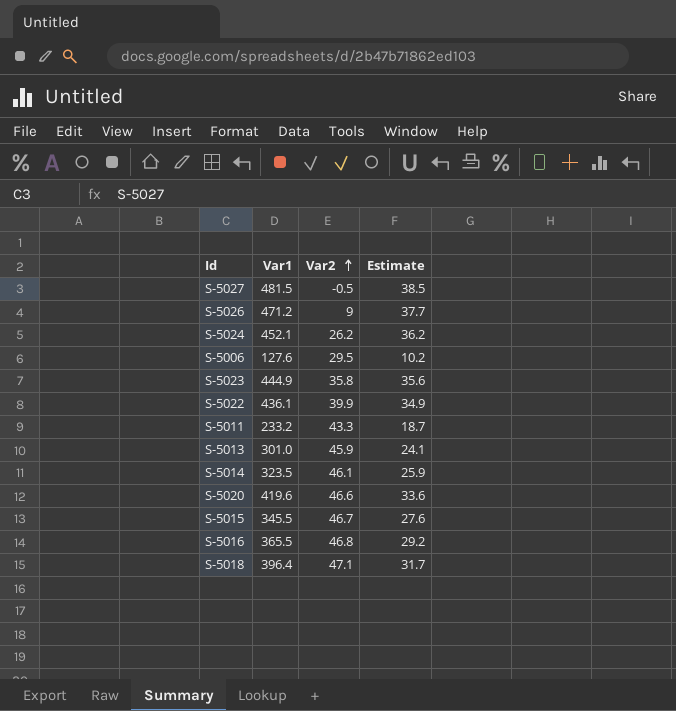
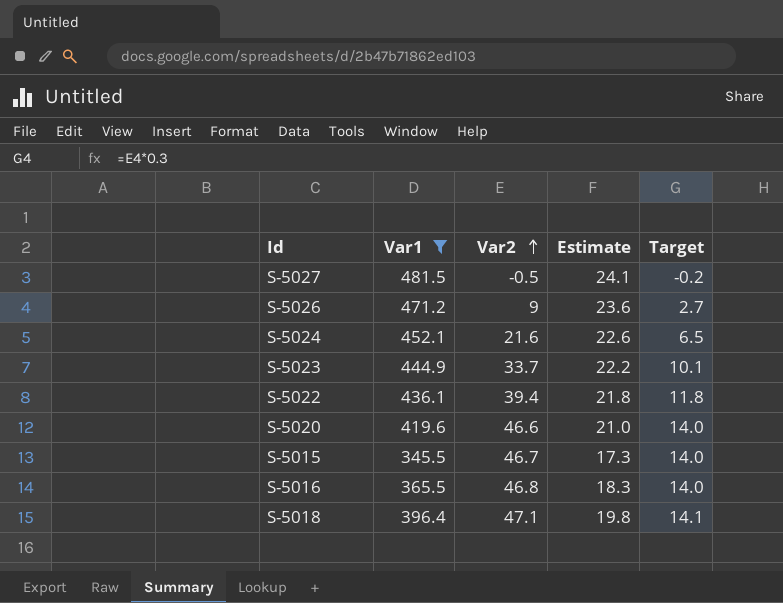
filter: none -> Var1 >= 345.5
column Estimate | formula: [Var1] * 0.08 -> [Var1] * 0.05
column Target | formula: none -> [Var2] * 0.3
S-5024 | Var2: 26.2 -> 21.6
S-5023 | Var2: 35.8 -> 33.7
S-5022 | Var2: 39.9 -> 39.4

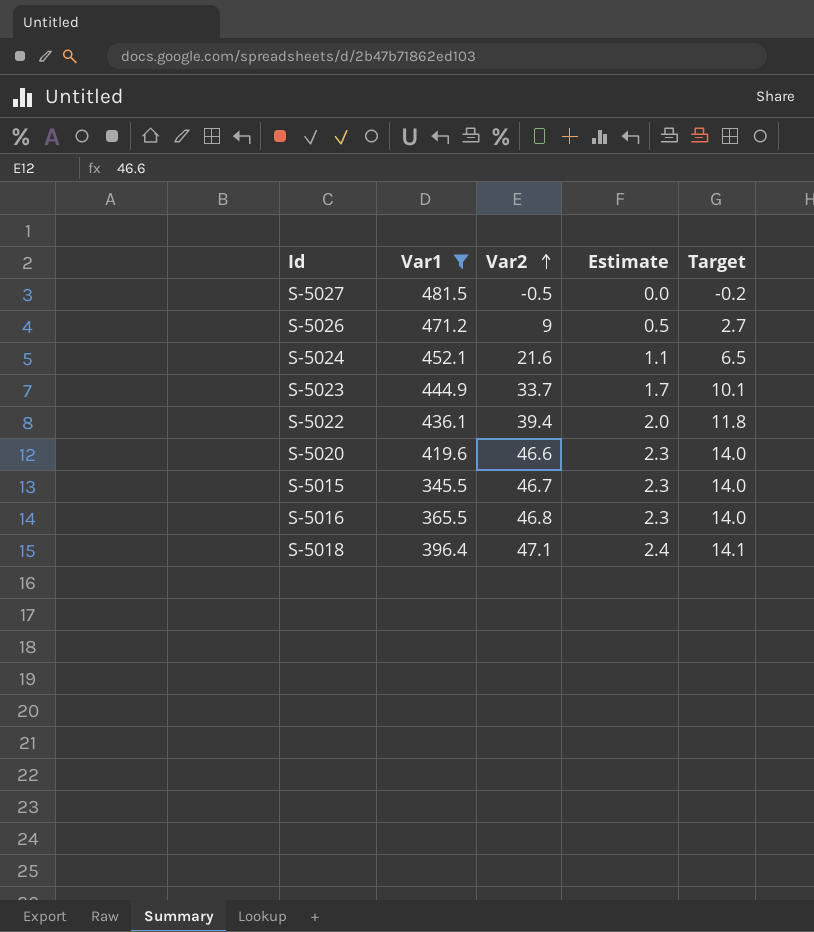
column Estimate | formula: [Var1] * 0.05 -> [Var2] * 0.05

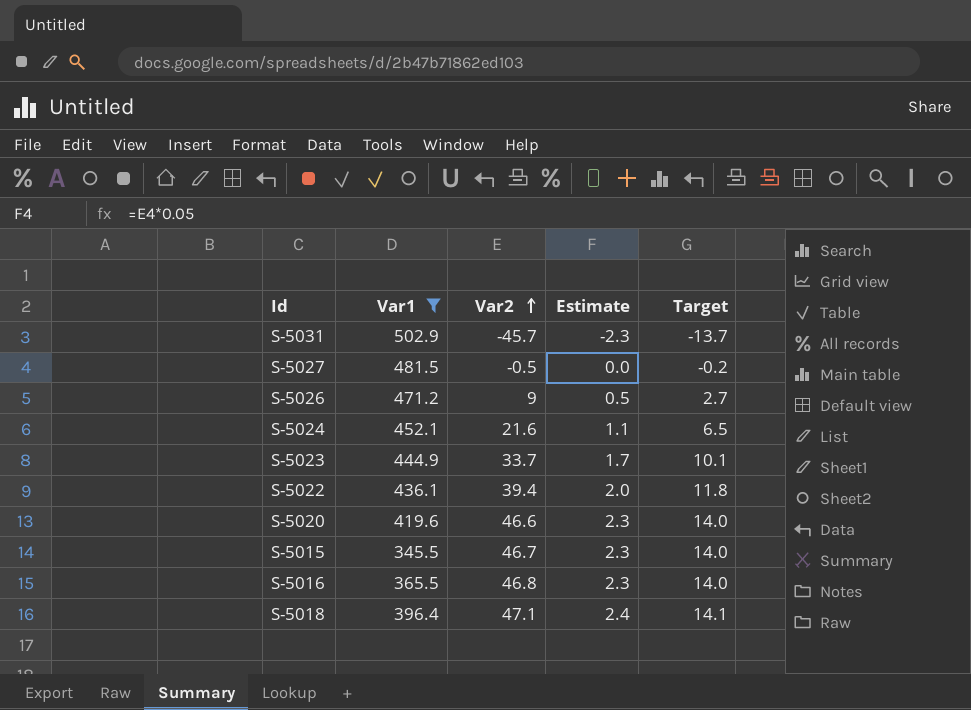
row S-5031: none -> 502.9 | -45.7 | -2.3 | -13.7

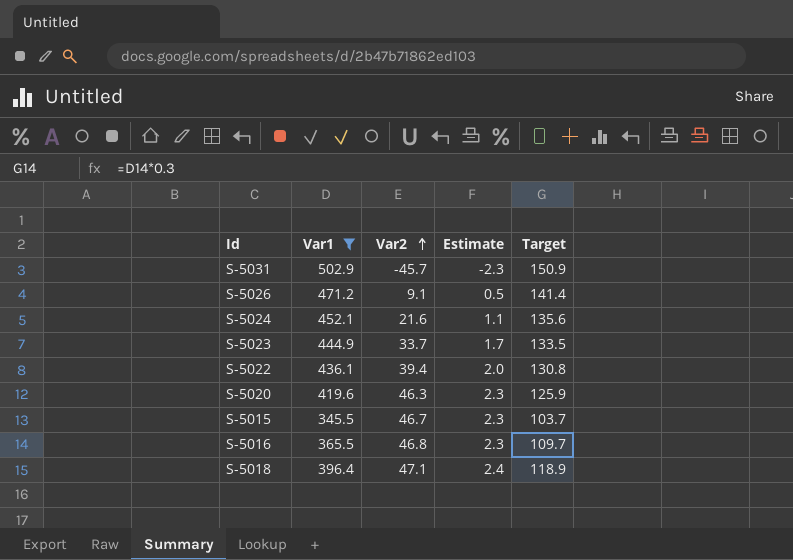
column Target | formula: [Var2] * 0.3 -> [Var1] * 0.3
row S-5027: 481.5 | -0.5 | 0.0 | -0.2 -> none
S-5026 | Var2: 9 -> 9.1
S-5020 | Var2: 46.6 -> 46.3

